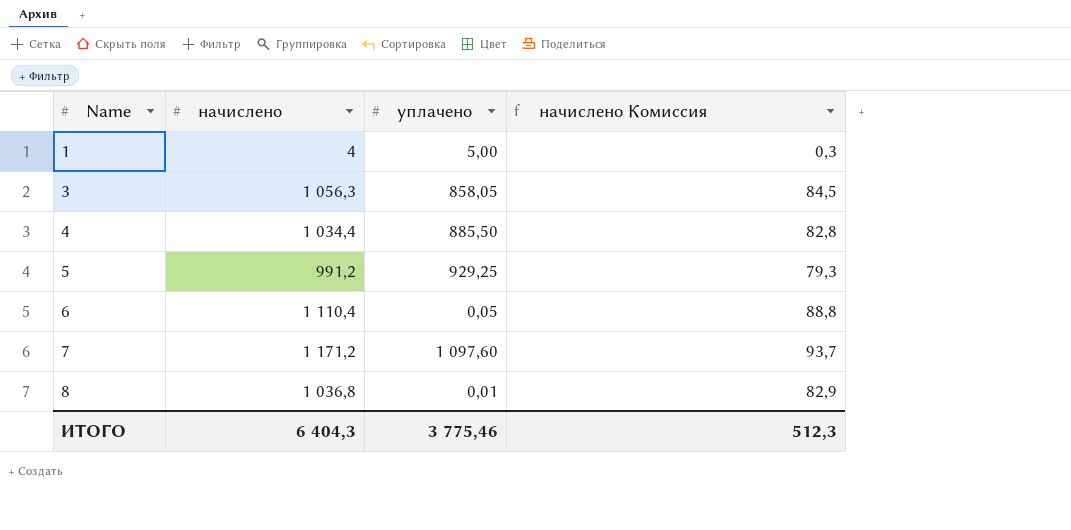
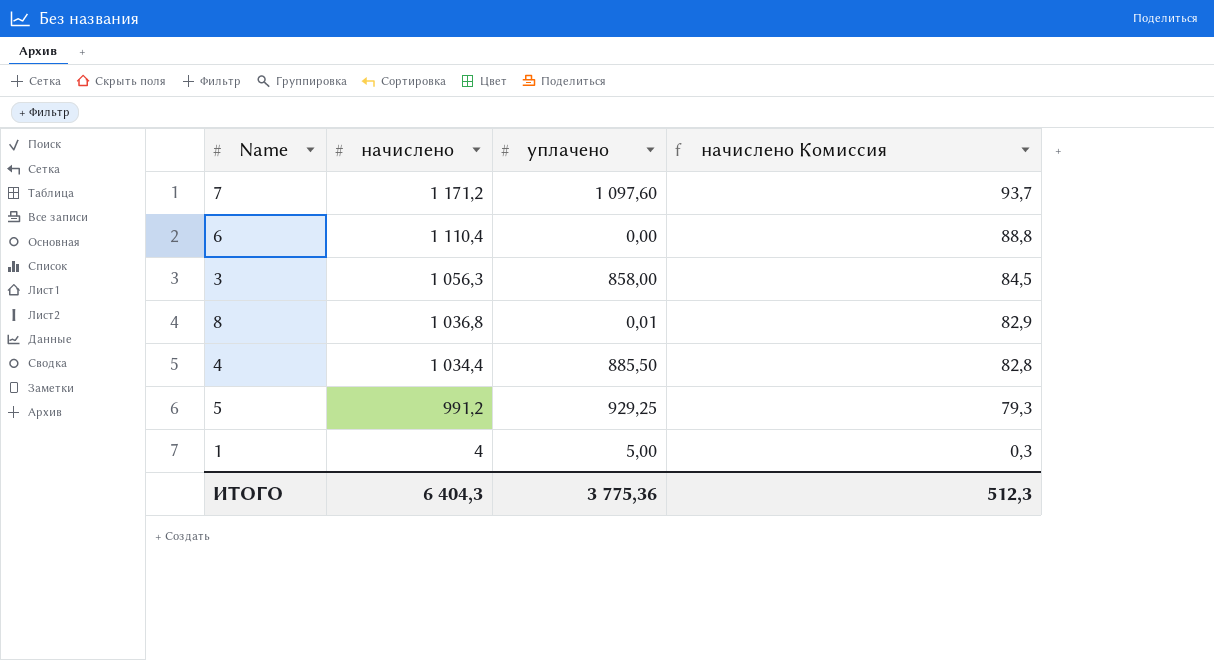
row order: Name ascending -> начислено descending
6 | уплачено: 0,05 -> 0,00
3 | уплачено: 858,05 -> 858,00
ИТОГО | уплачено: 3 775,46 -> 3 775,36

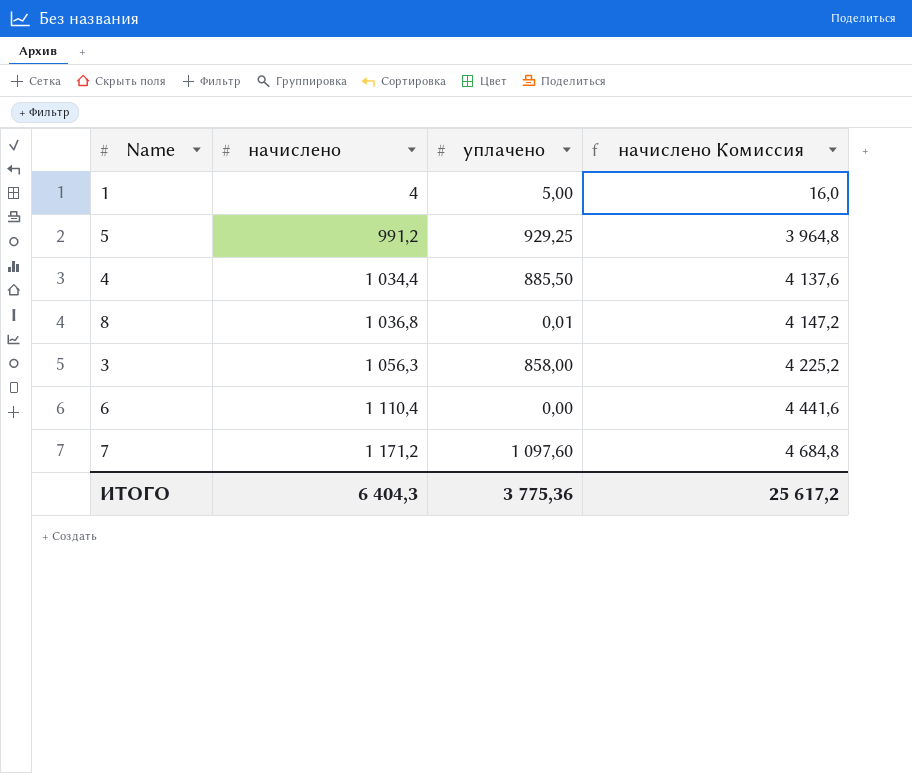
row order: начислено descending -> начислено ascending
column начислено Комиссия | formula: [начислено] * 0,08 -> [начислено] * 4
ИТОГО | начислено Комиссия: 512,3 -> 25 617,2

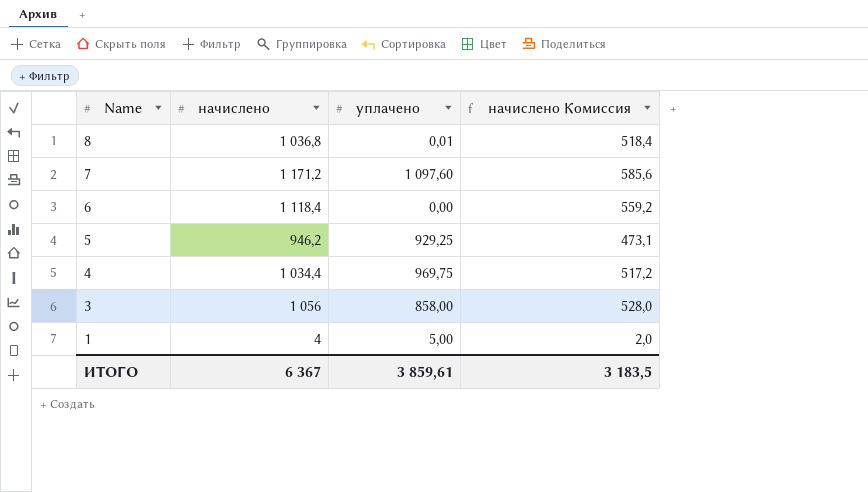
row order: начислено ascending -> Name descending
column начислено Комиссия | formula: [начислено] * 4 -> [начислено] * 0,5
6 | начислено: 1 110,4 -> 1 118,4
5 | начислено: 991,2 -> 946,2
4 | уплачено: 885,50 -> 969,75
3 | начислено: 1 056,3 -> 1 056
ИТОГО | начислено: 6 404,3 -> 6 367
ИТОГО | уплачено: 3 775,36 -> 3 859,61
ИТОГО | начислено Комиссия: 25 617,2 -> 3 183,5

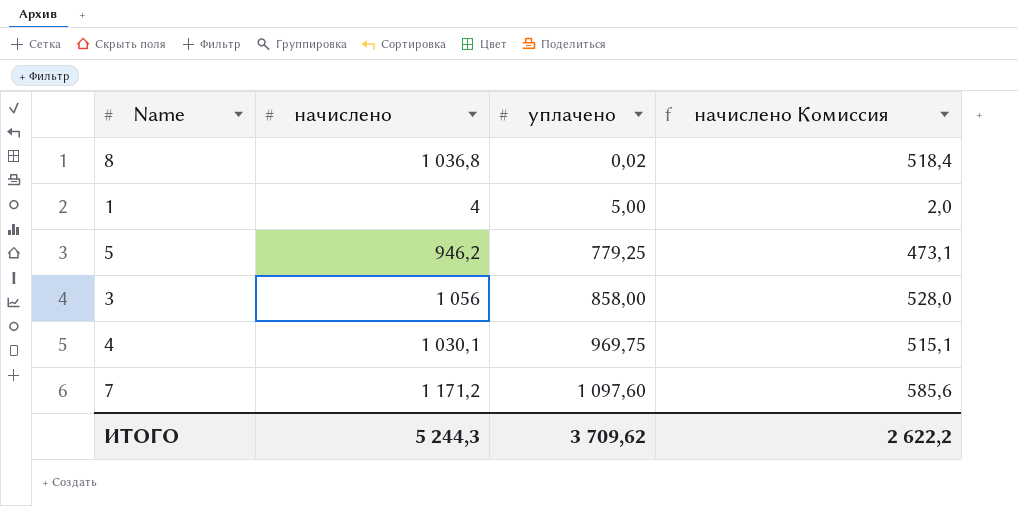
row order: Name descending -> уплачено ascending
row 6: 1 118,4 | 0,00 | 559,2 -> none
8 | уплачено: 0,01 -> 0,02
5 | уплачено: 929,25 -> 779,25
4 | начислено: 1 034,4 -> 1 030,1
4 | начислено Комиссия: 517,2 -> 515,1
ИТОГО | начислено: 6 367 -> 5 244,3
ИТОГО | уплачено: 3 859,61 -> 3 709,62
ИТОГО | начислено Комиссия: 3 183,5 -> 2 622,2

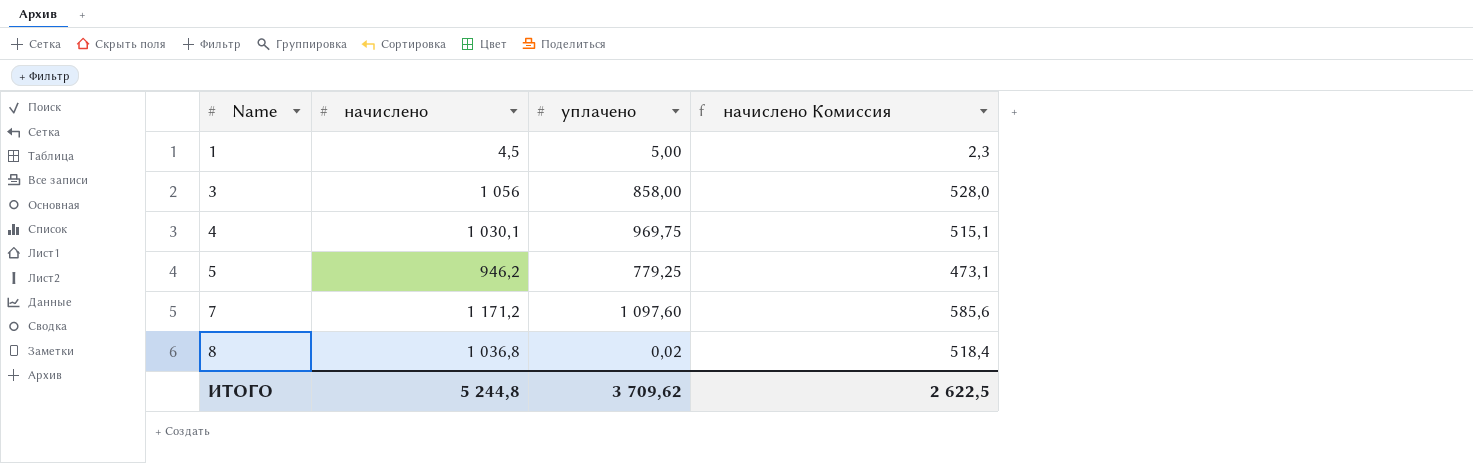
row order: уплачено ascending -> Name ascending
1 | начислено: 4 -> 4,5
1 | начислено Комиссия: 2,0 -> 2,3
ИТОГО | начислено: 5 244,3 -> 5 244,8
ИТОГО | начислено Комиссия: 2 622,2 -> 2 622,5

